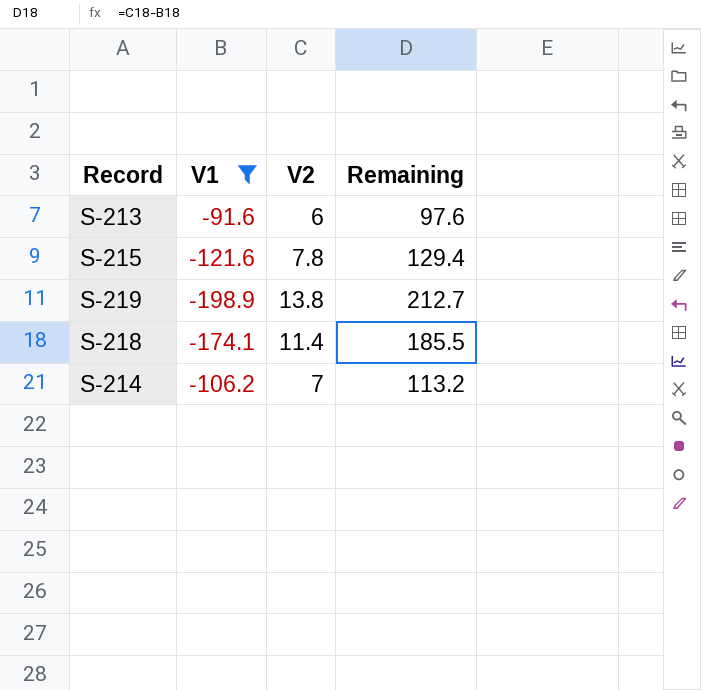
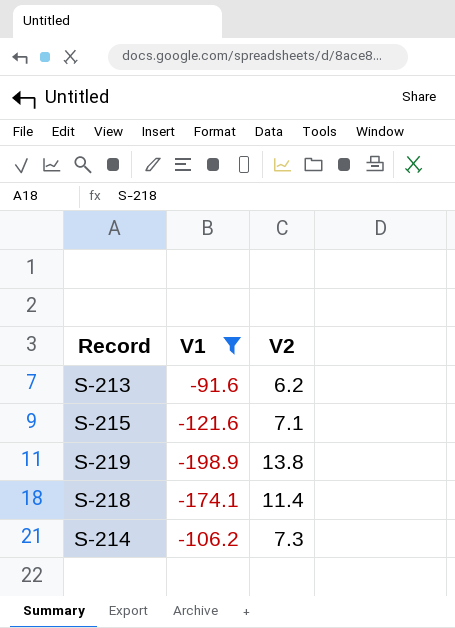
column Remaining | formula: [V2] - [V1] -> none
S-213 | V2: 6 -> 6.2
S-215 | V2: 7.8 -> 7.1
S-214 | V2: 7 -> 7.3

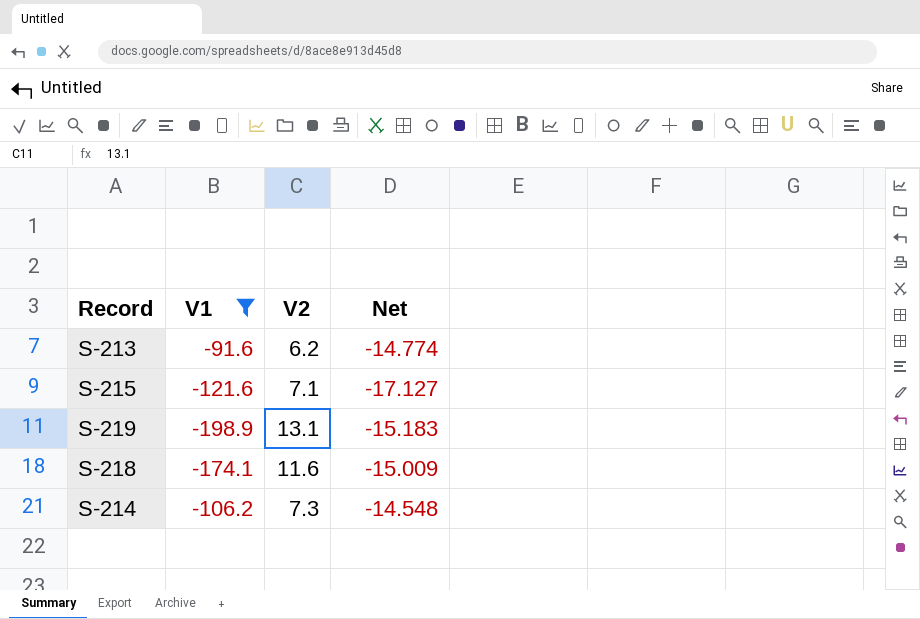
column Net | formula: none -> [V1] / [V2]
S-219 | V2: 13.8 -> 13.1
S-218 | V2: 11.4 -> 11.6

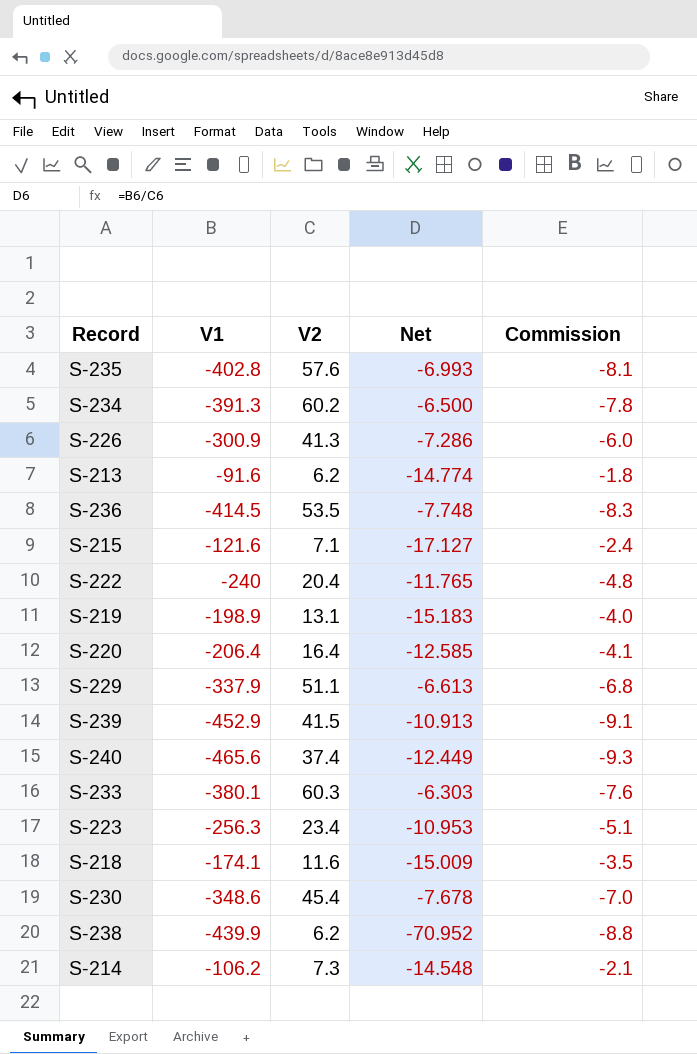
filter: V1 >= -198.9 -> none
column Commission | formula: none -> [V1] * 0.02

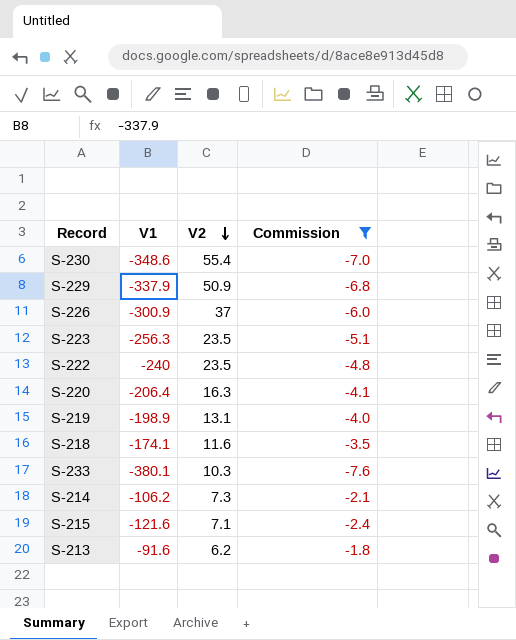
filter: none -> Commission >= -7.6
row order: none -> V2 descending
column Net | formula: [V1] / [V2] -> none
S-230 | V2: 45.4 -> 55.4
S-229 | V2: 51.1 -> 50.9
S-226 | V2: 41.3 -> 37
S-223 | V2: 23.4 -> 23.5
S-222 | V2: 20.4 -> 23.5
S-220 | V2: 16.4 -> 16.3
S-233 | V2: 60.3 -> 10.3

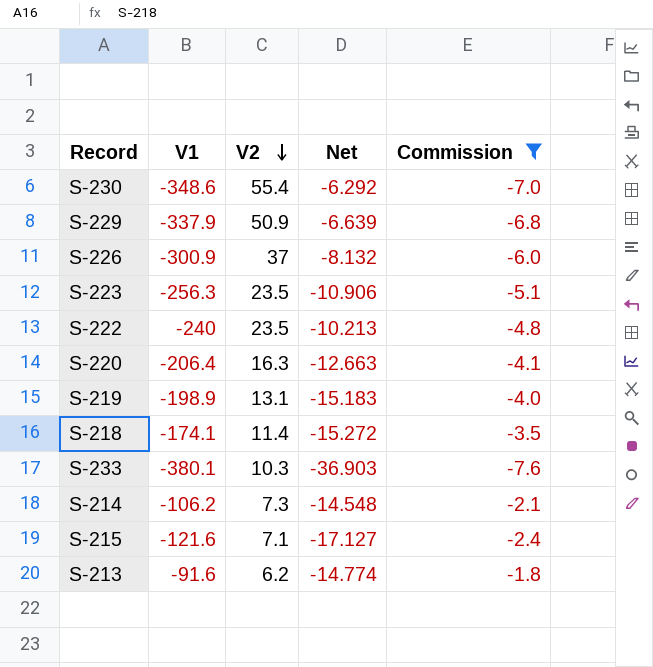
column Net | formula: none -> [V1] / [V2]
S-218 | V2: 11.6 -> 11.4

